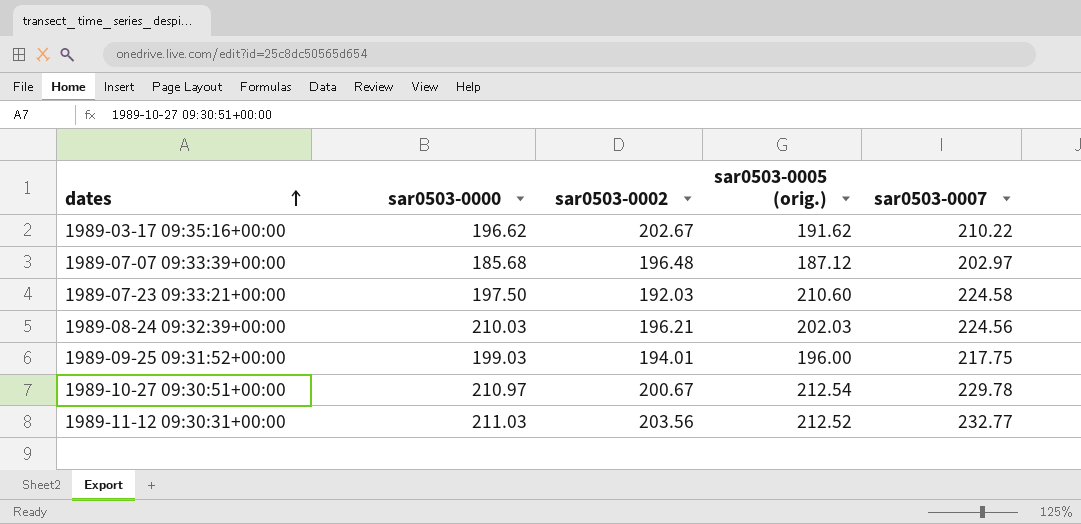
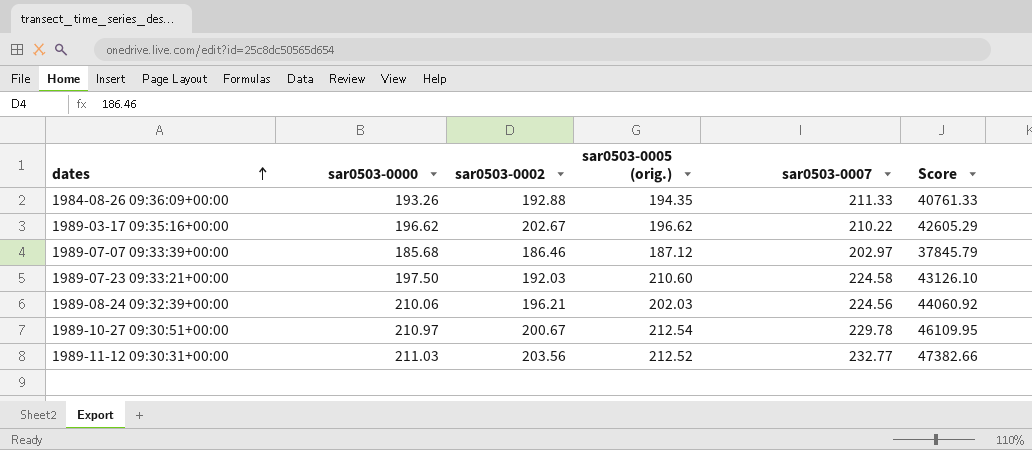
column Score | formula: none -> [sar0503-0002] * [sar0503-0007]
row 1989-09-25 09:31:52+00:00: 199.03 | 194.01 | 196.00 | 217.75 -> none
row 1984-08-26 09:36:09+00:00: none -> 193.26 | 192.88 | 194.35 | 211.33 | 40761.33
1989-03-17 09:35:16+00:00 | sar0503-0005 (orig.): 191.62 -> 196.62
1989-07-07 09:33:39+00:00 | sar0503-0002: 196.48 -> 186.46
1989-08-24 09:32:39+00:00 | sar0503-0000: 210.03 -> 210.06

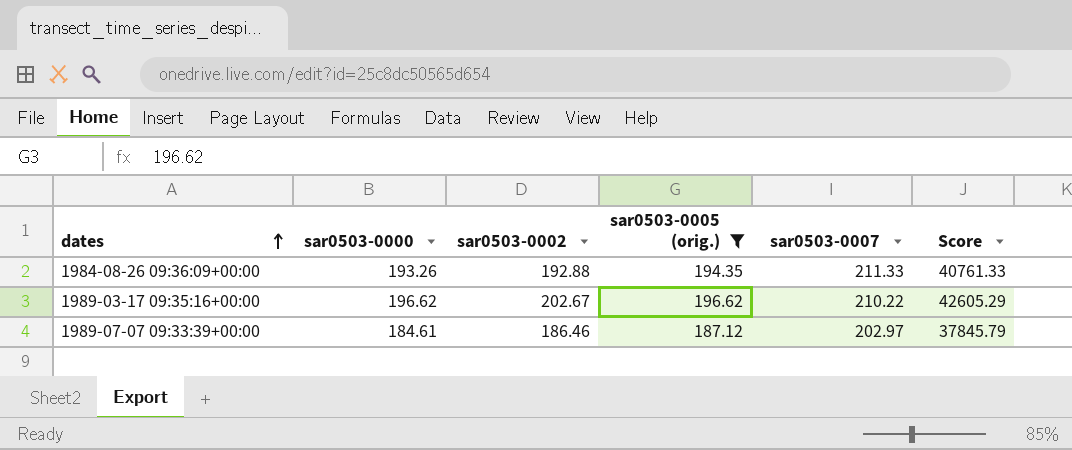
filter: none -> sar0503-0005 (orig.) <= 196.62
1989-07-07 09:33:39+00:00 | sar0503-0000: 185.68 -> 184.61

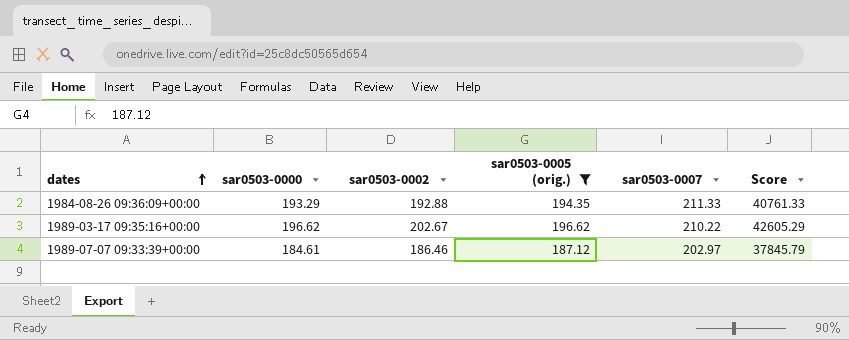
1984-08-26 09:36:09+00:00 | sar0503-0000: 193.26 -> 193.29

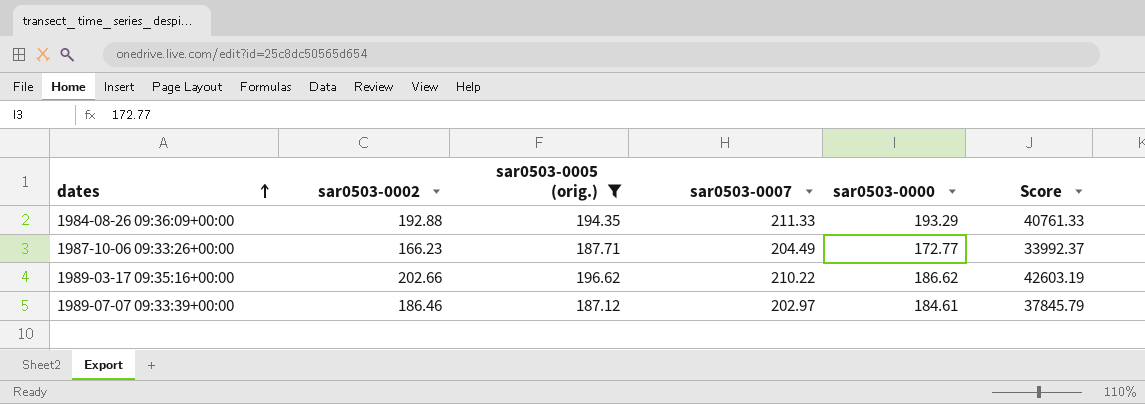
column sar0503-0000 | position: 2 -> 5
row 1987-10-06 09:33:26+00:00: none -> 166.23 | 187.71 | 204.49 | 172.77 | 33992.37
1989-03-17 09:35:16+00:00 | sar0503-0002: 202.67 -> 202.66
1989-03-17 09:35:16+00:00 | sar0503-0000: 196.62 -> 186.62
1989-03-17 09:35:16+00:00 | Score: 42605.29 -> 42603.19

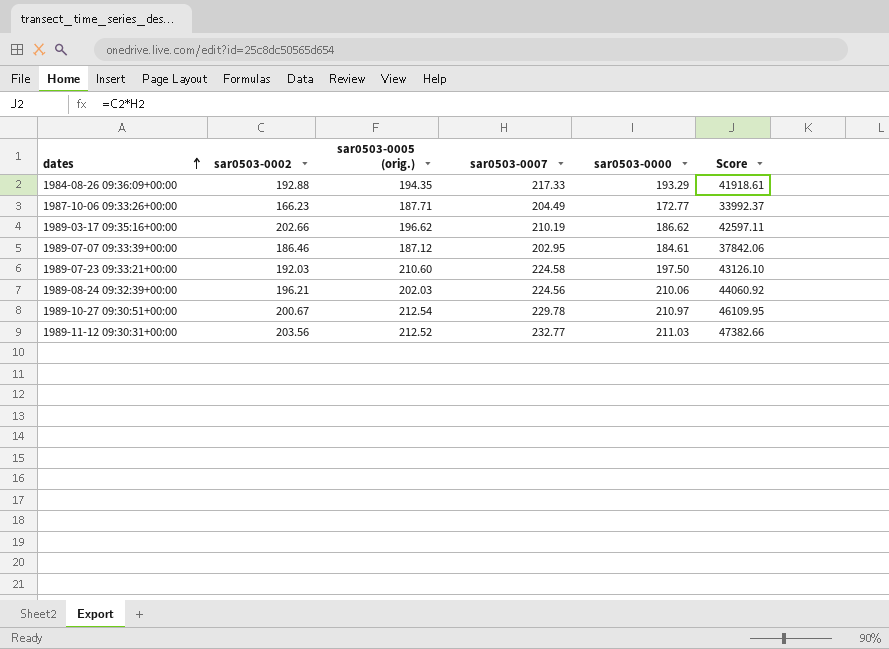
filter: sar0503-0005 (orig.) <= 196.62 -> none
1984-08-26 09:36:09+00:00 | sar0503-0007: 211.33 -> 217.33
1984-08-26 09:36:09+00:00 | Score: 40761.33 -> 41918.61
1989-03-17 09:35:16+00:00 | sar0503-0007: 210.22 -> 210.19
1989-03-17 09:35:16+00:00 | Score: 42603.19 -> 42597.11
1989-07-07 09:33:39+00:00 | sar0503-0007: 202.97 -> 202.95
1989-07-07 09:33:39+00:00 | Score: 37845.79 -> 37842.06

